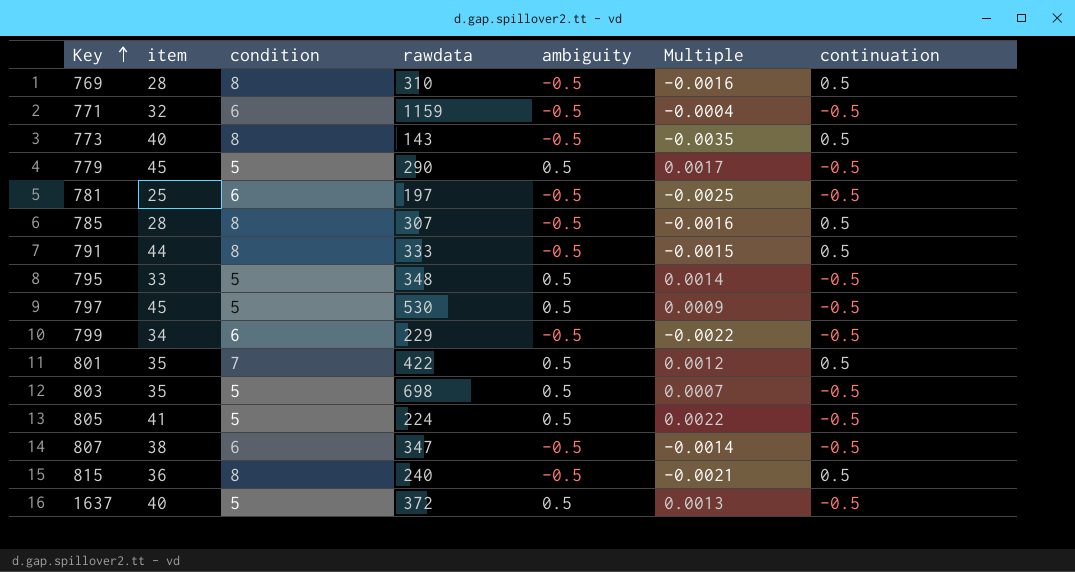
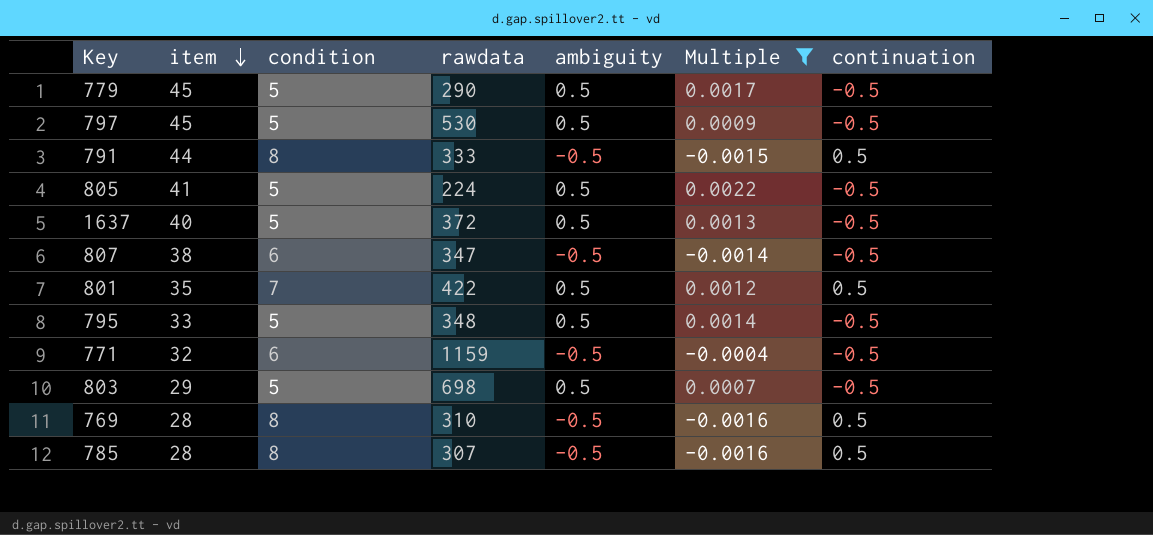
filter: none -> Multiple >= -0.0016
row order: Key ascending -> item descending
803 | item: 35 -> 29

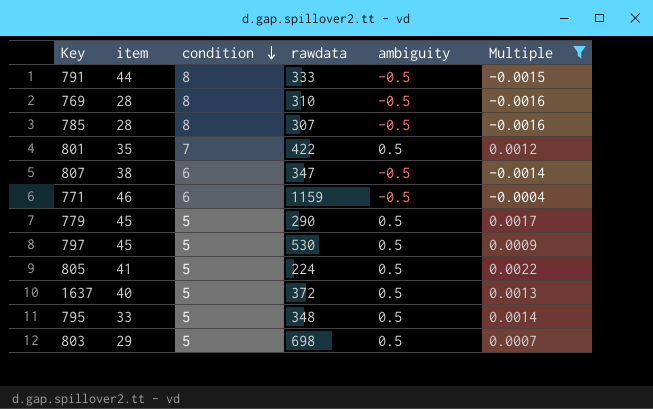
row order: item descending -> condition descending
column continuation | position: 7 -> none
771 | item: 32 -> 46

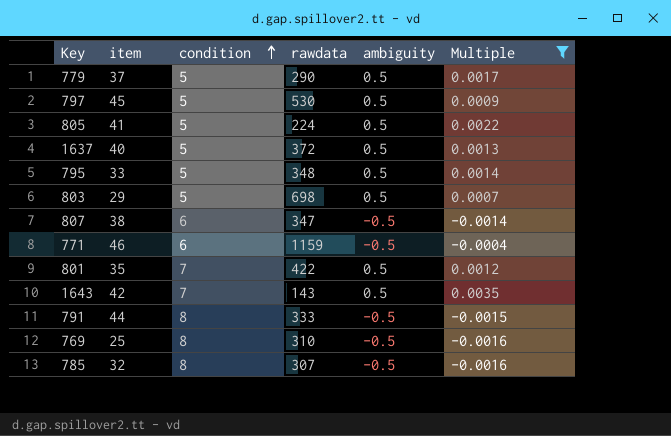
row order: condition descending -> condition ascending
779 | item: 45 -> 37
row 1643: none -> 42 | 7 | 143 | 0.5 | 0.0035
769 | item: 28 -> 25
785 | item: 28 -> 32

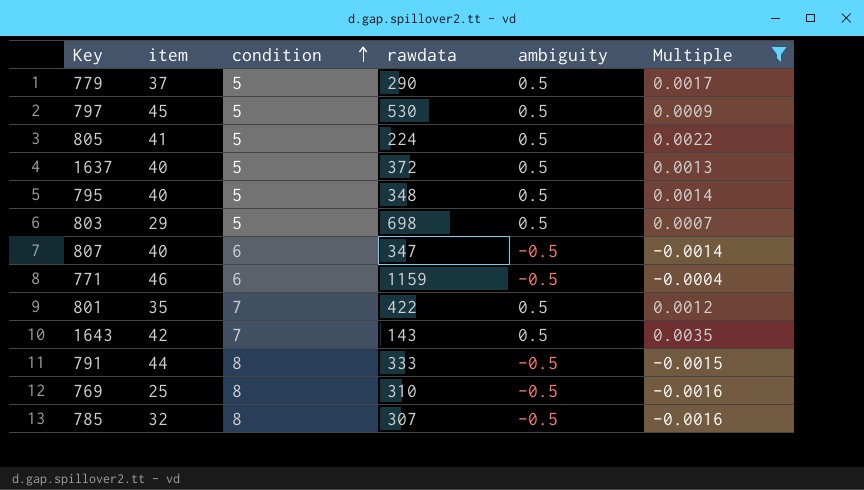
795 | item: 33 -> 40
807 | item: 38 -> 40

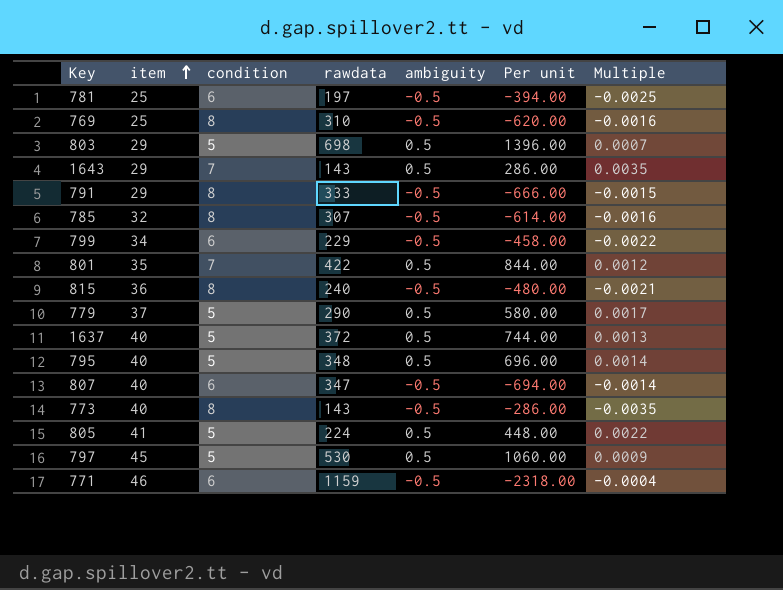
filter: Multiple >= -0.0016 -> none
row order: condition ascending -> item ascending
column Per unit | formula: none -> [rawdata] / [ambiguity]
1643 | item: 42 -> 29
791 | item: 44 -> 29

